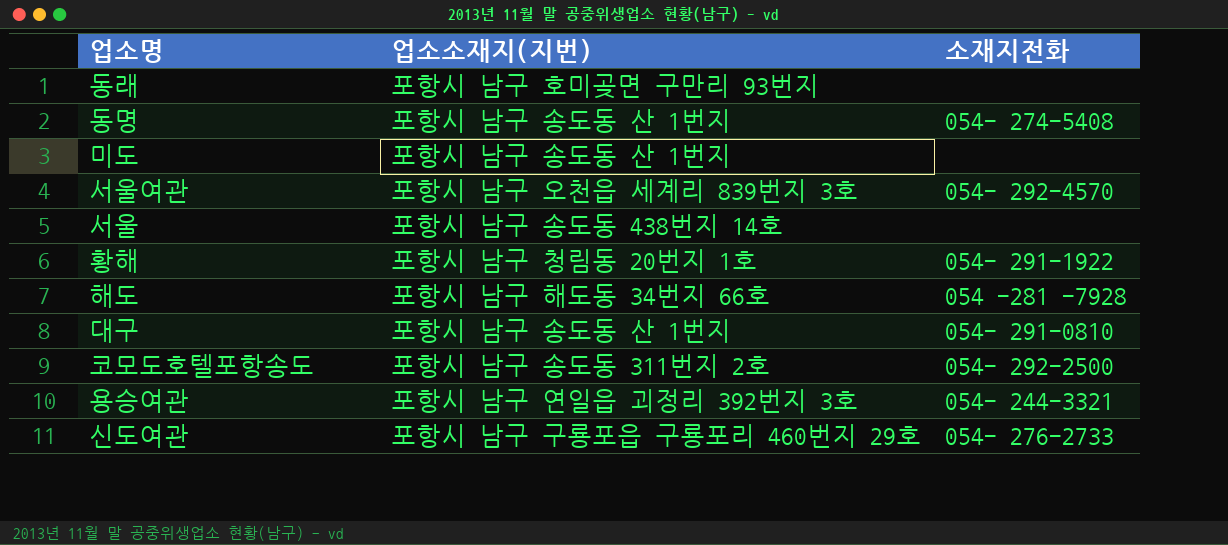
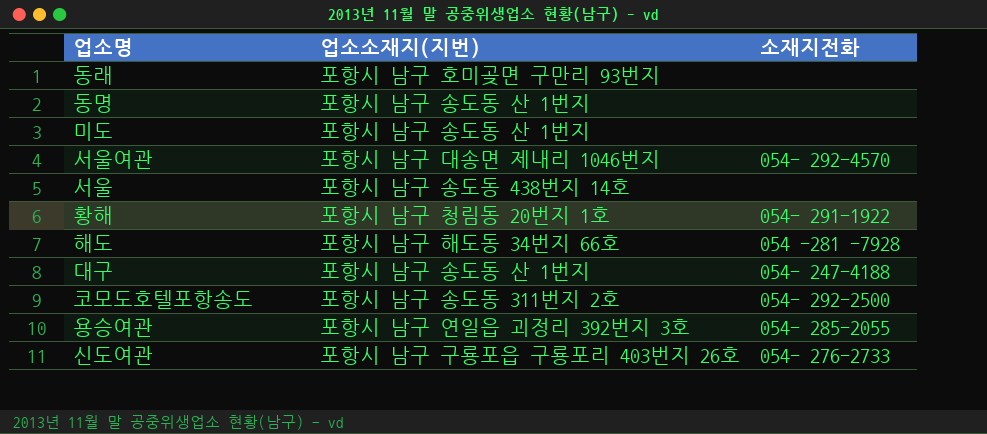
동명 | 소재지전화: 054- 274-5408 -> none
서울여관 | 업소소재지(지번): 포항시 남구 오천읍 세계리 839번지 3호 -> 포항시 남구 대송면 제내리 1046번지
대구 | 소재지전화: 054- 291-0810 -> 054- 247-4188
용승여관 | 소재지전화: 054- 244-3321 -> 054- 285-2055
신도여관 | 업소소재지(지번): 포항시 남구 구룡포읍 구룡포리 460번지 29호 -> 포항시 남구 구룡포읍 구룡포리 403번지 26호

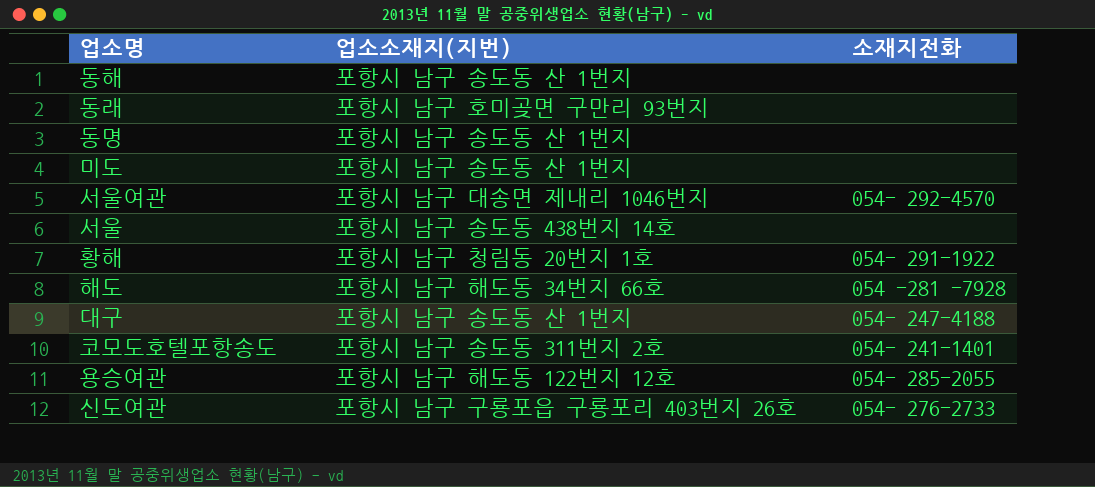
row 동해: none -> 포항시 남구 송도동 산 1번지 | none
코모도호텔포항송도 | 소재지전화: 054- 292-2500 -> 054- 241-1401
용승여관 | 업소소재지(지번): 포항시 남구 연일읍 괴정리 392번지 3호 -> 포항시 남구 해도동 122번지 12호

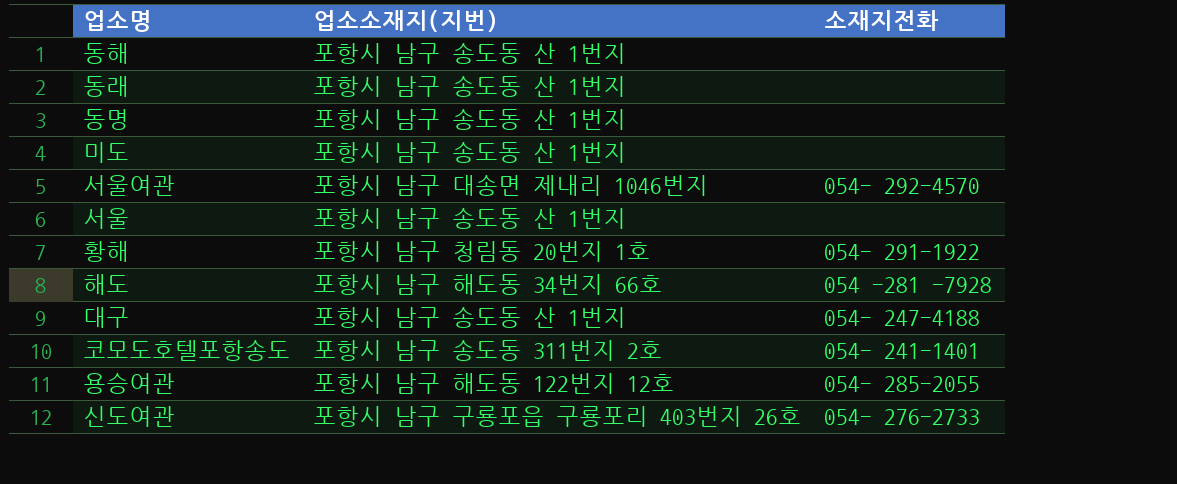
동래 | 업소소재지(지번): 포항시 남구 호미곶면 구만리 93번지 -> 포항시 남구 송도동 산 1번지
서울 | 업소소재지(지번): 포항시 남구 송도동 438번지 14호 -> 포항시 남구 송도동 산 1번지

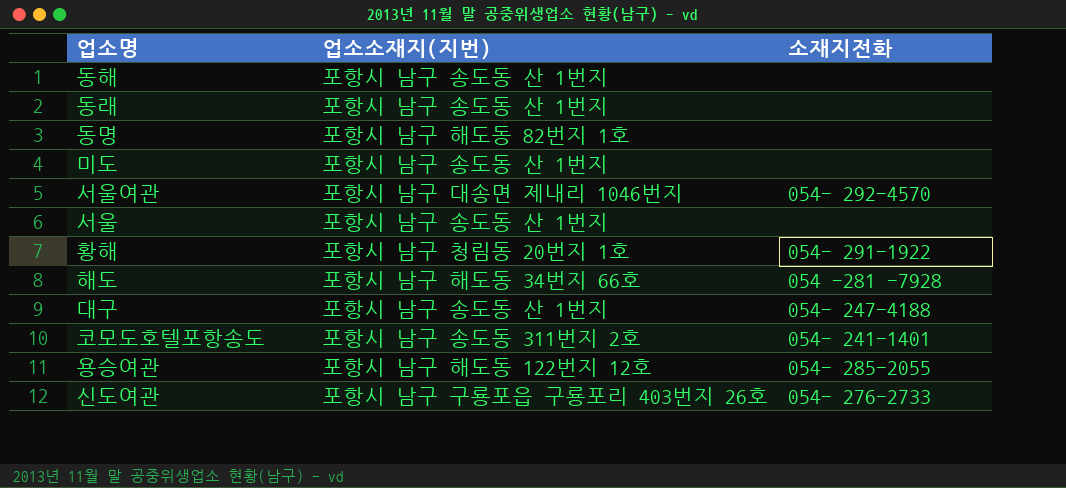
동명 | 업소소재지(지번): 포항시 남구 송도동 산 1번지 -> 포항시 남구 해도동 82번지 1호

